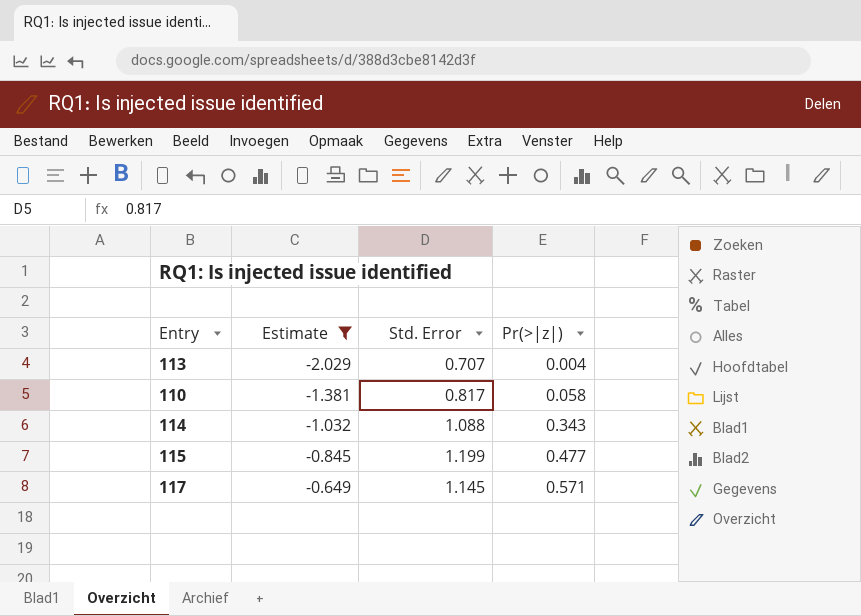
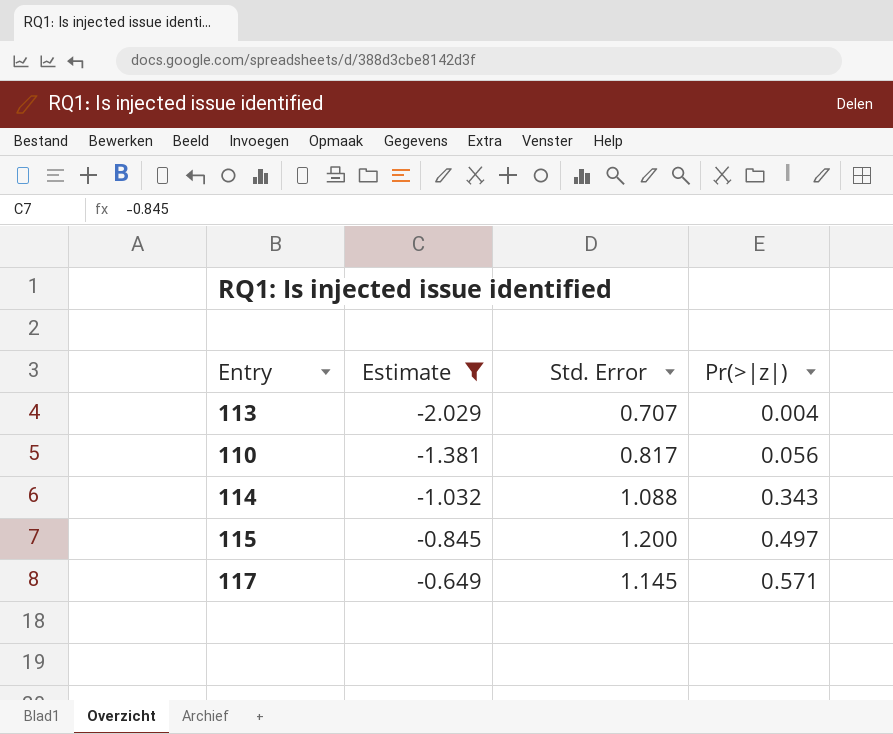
110 | Pr(>|z|): 0.058 -> 0.056
115 | Std. Error: 1.199 -> 1.200
115 | Pr(>|z|): 0.477 -> 0.497

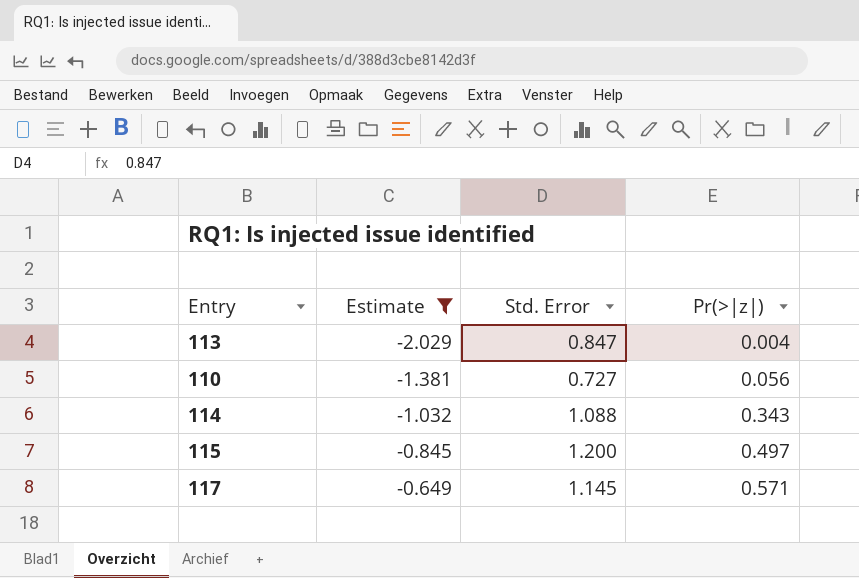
113 | Std. Error: 0.707 -> 0.847
110 | Std. Error: 0.817 -> 0.727

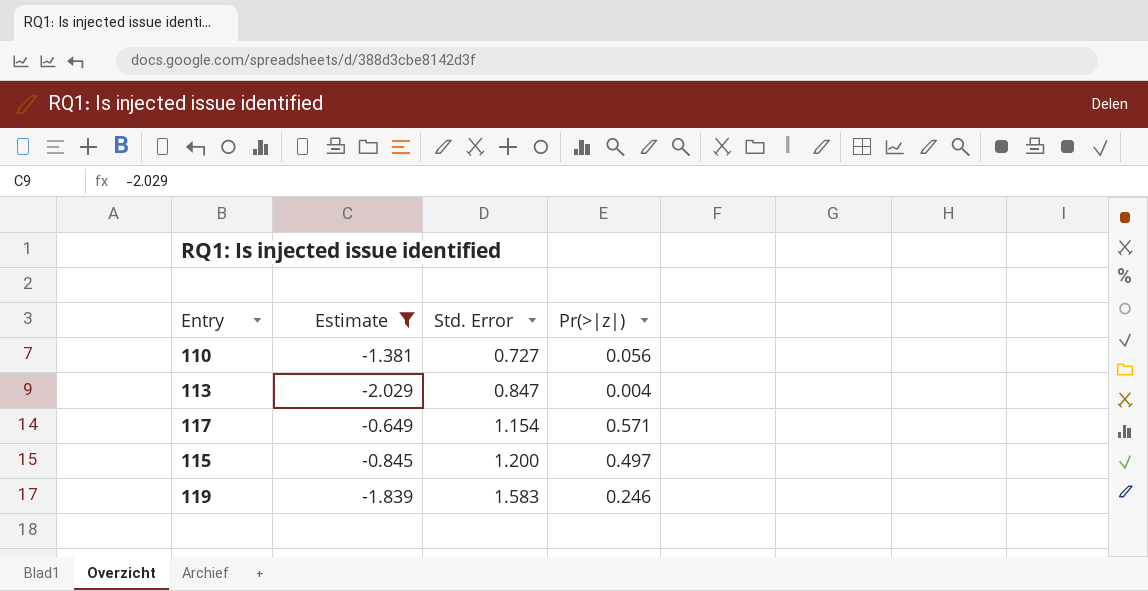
row order: Estimate ascending -> Std. Error ascending
row 114: -1.032 | 1.088 | 0.343 -> none
117 | Std. Error: 1.145 -> 1.154
row 119: none -> -1.839 | 1.583 | 0.246

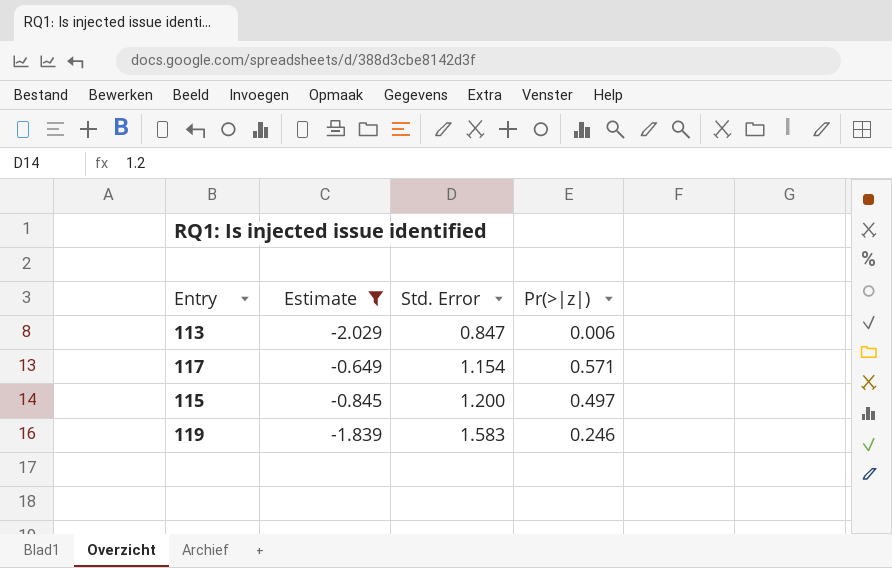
row 110: -1.381 | 0.727 | 0.056 -> none
113 | Pr(>|z|): 0.004 -> 0.006

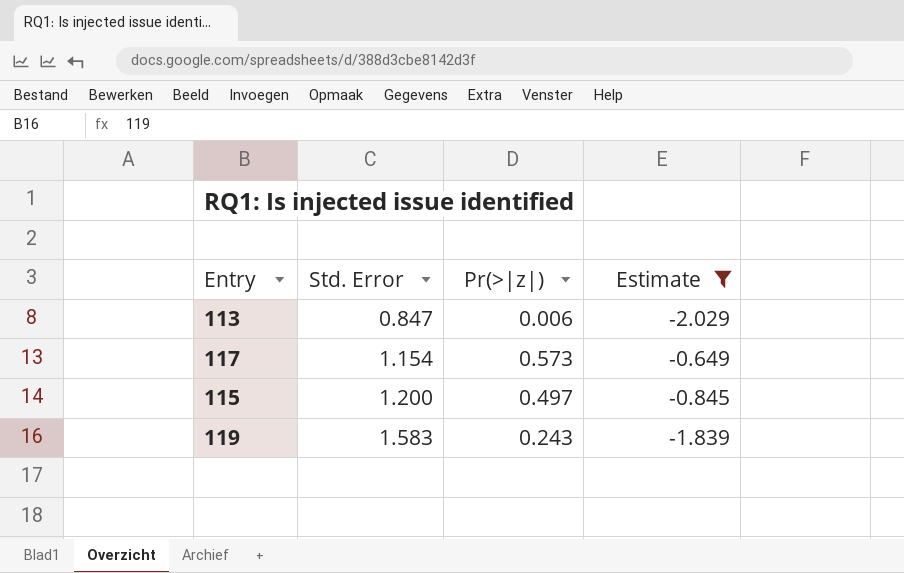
column Estimate | position: 2 -> 4
117 | Pr(>|z|): 0.571 -> 0.573
119 | Pr(>|z|): 0.246 -> 0.243

